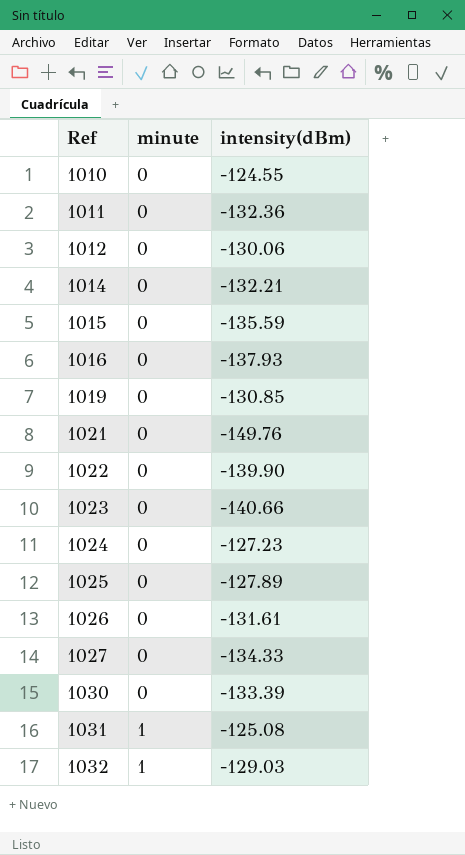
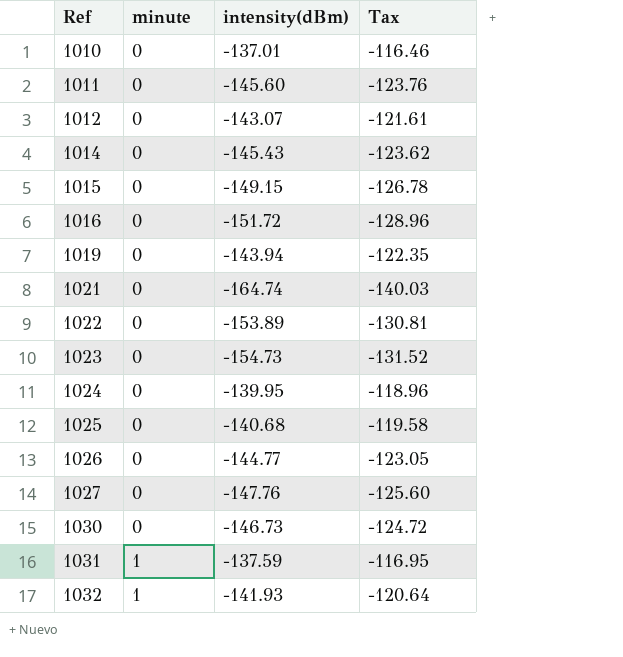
column Tax | formula: none -> [intensity(dBm)] * 0.85
1010 | intensity(dBm): -124.55 -> -137.01
1011 | intensity(dBm): -132.36 -> -145.60
1012 | intensity(dBm): -130.06 -> -143.07
1014 | intensity(dBm): -132.21 -> -145.43
1015 | intensity(dBm): -135.59 -> -149.15
1016 | intensity(dBm): -137.93 -> -151.72
1019 | intensity(dBm): -130.85 -> -143.94
1021 | intensity(dBm): -149.76 -> -164.74
1022 | intensity(dBm): -139.90 -> -153.89
1023 | intensity(dBm): -140.66 -> -154.73
1024 | intensity(dBm): -127.23 -> -139.95
1025 | intensity(dBm): -127.89 -> -140.68
1026 | intensity(dBm): -131.61 -> -144.77
1027 | intensity(dBm): -134.33 -> -147.76
1030 | intensity(dBm): -133.39 -> -146.73
1031 | intensity(dBm): -125.08 -> -137.59
1032 | intensity(dBm): -129.03 -> -141.93

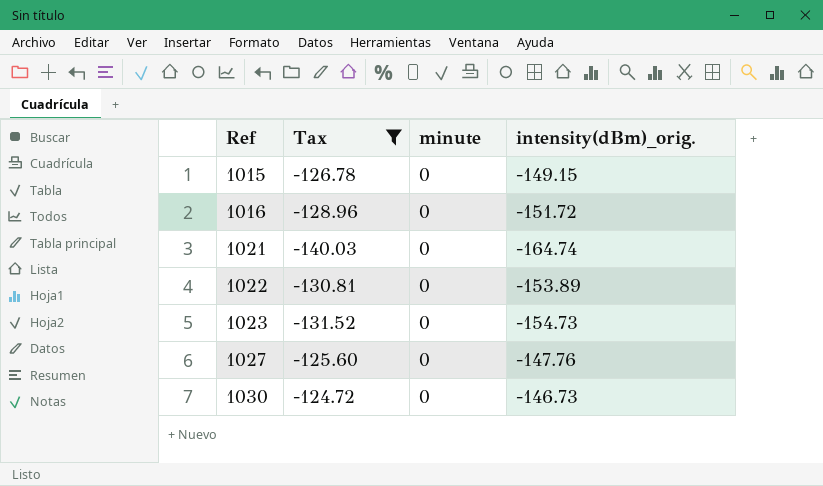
filter: none -> Tax <= -124.72
column Tax | position: 4 -> 2
column name: intensity(dBm) -> intensity(dBm)_orig.

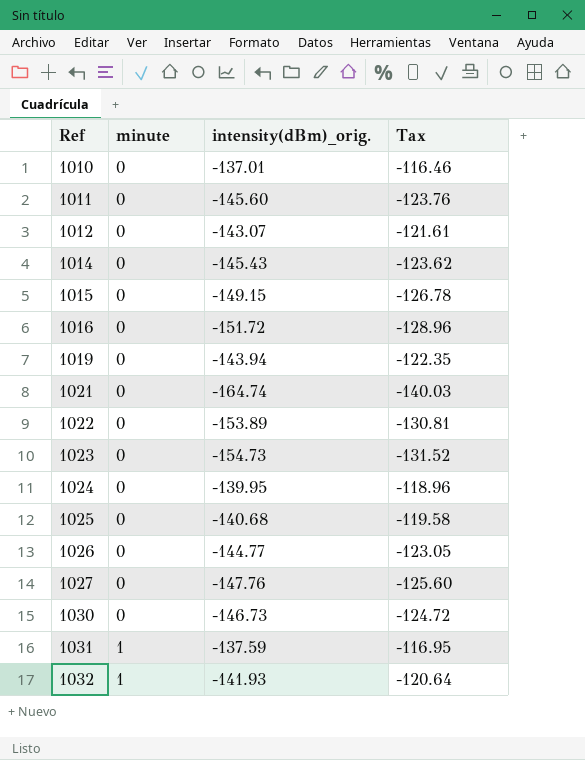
filter: Tax <= -124.72 -> none
column Tax | position: 2 -> 4

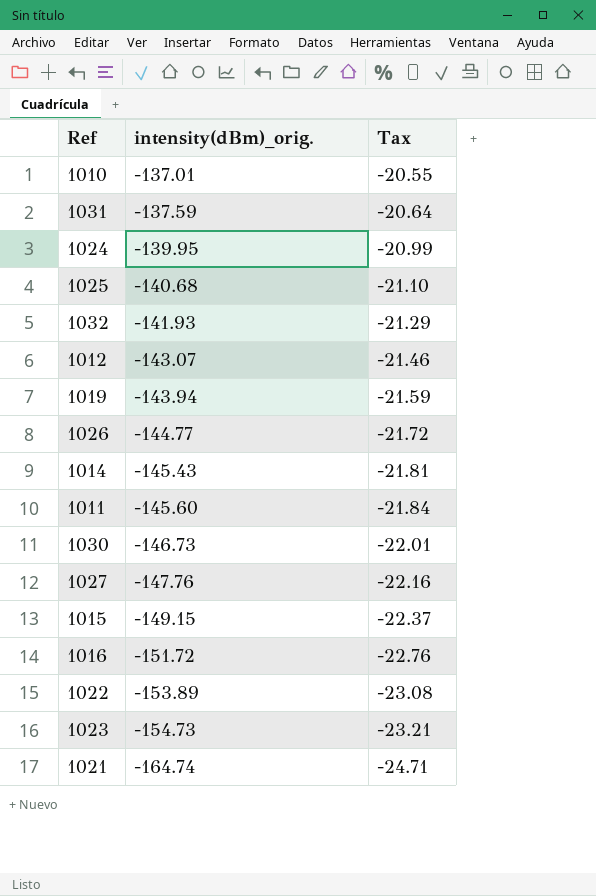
row order: Ref ascending -> intensity(dBm)_orig. descending
column minute | position: 2 -> none
column Tax | formula: [intensity(dBm)_orig.] * 0.85 -> [intensity(dBm)_orig.] * 0.15

